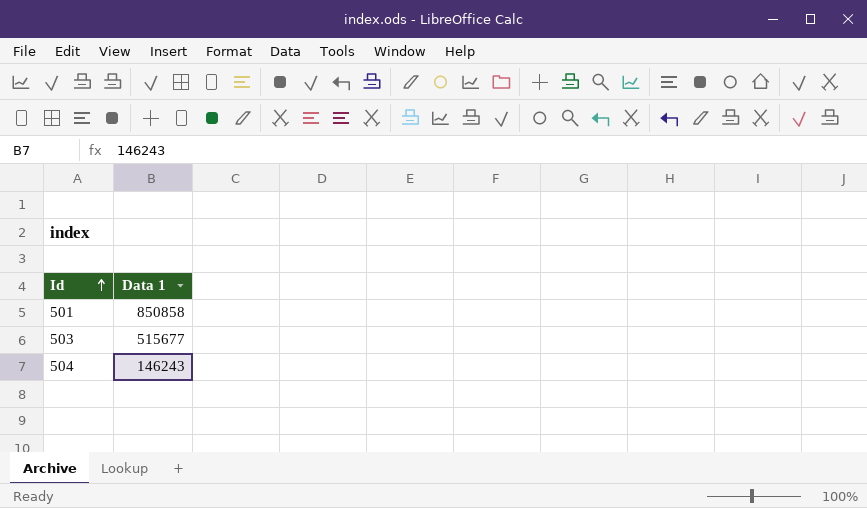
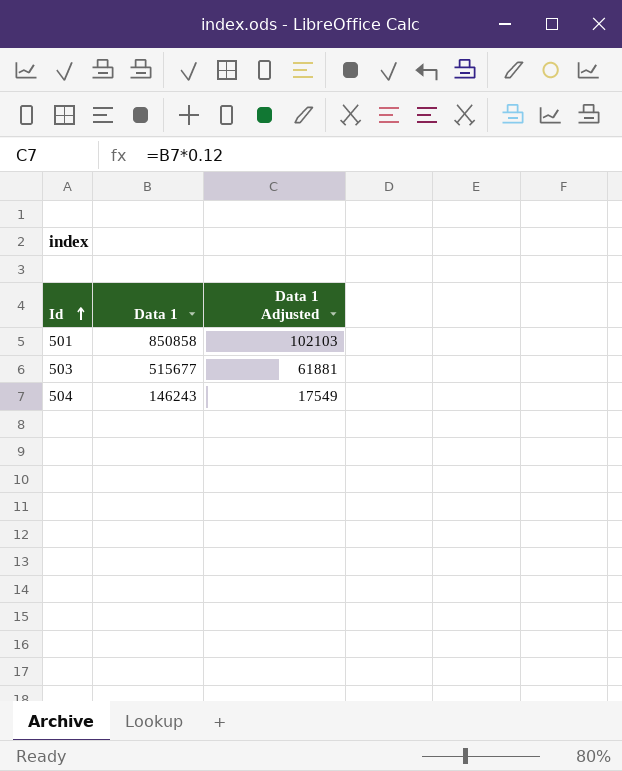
column Data 1 Adjusted | formula: none -> [Data 1] * 0.12

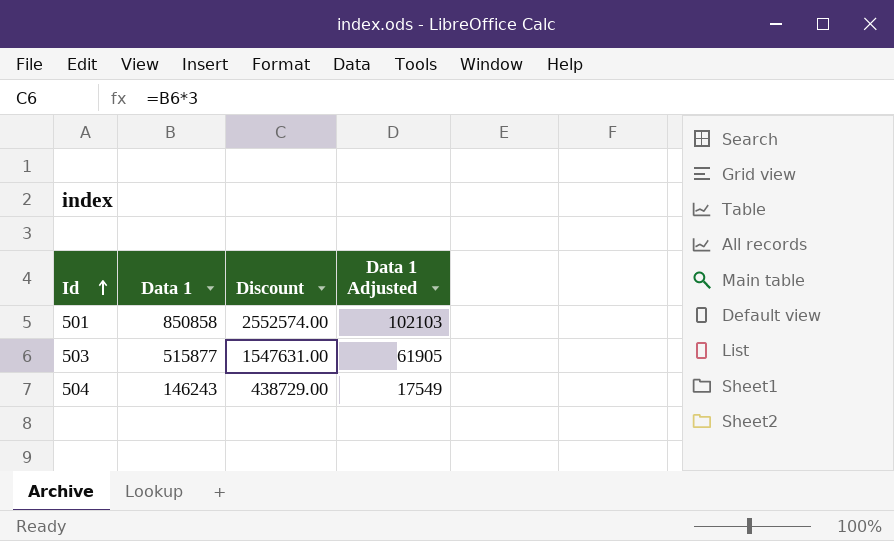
column Discount | formula: none -> [Data 1] * 3
503 | Data 1: 515677 -> 515877
503 | Data 1 Adjusted: 61881 -> 61905

